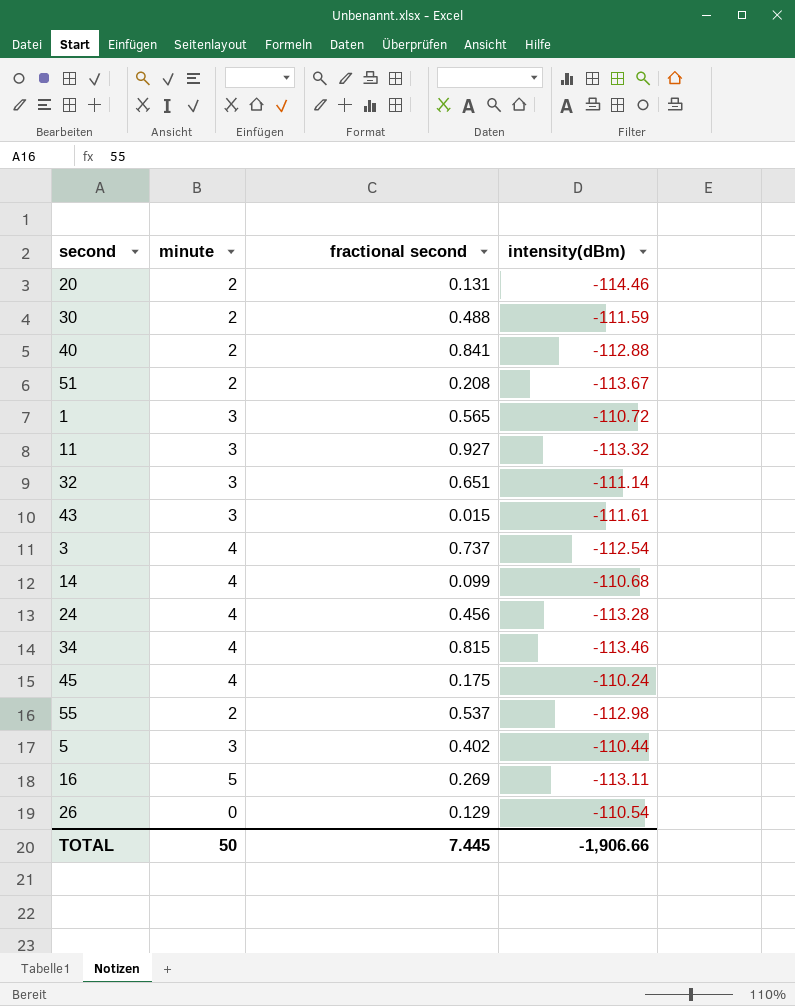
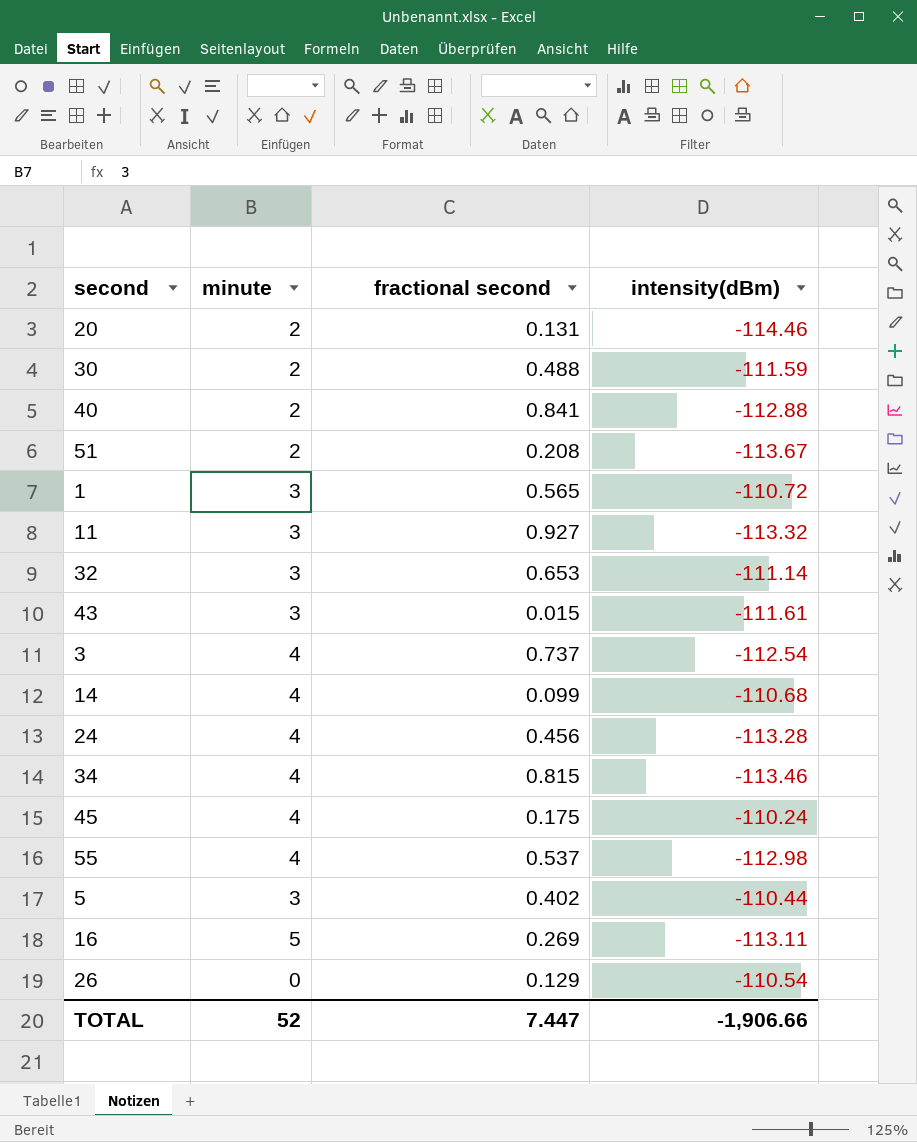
32 | fractional second: 0.651 -> 0.653
55 | minute: 2 -> 4
TOTAL | minute: 50 -> 52
TOTAL | fractional second: 7.445 -> 7.447

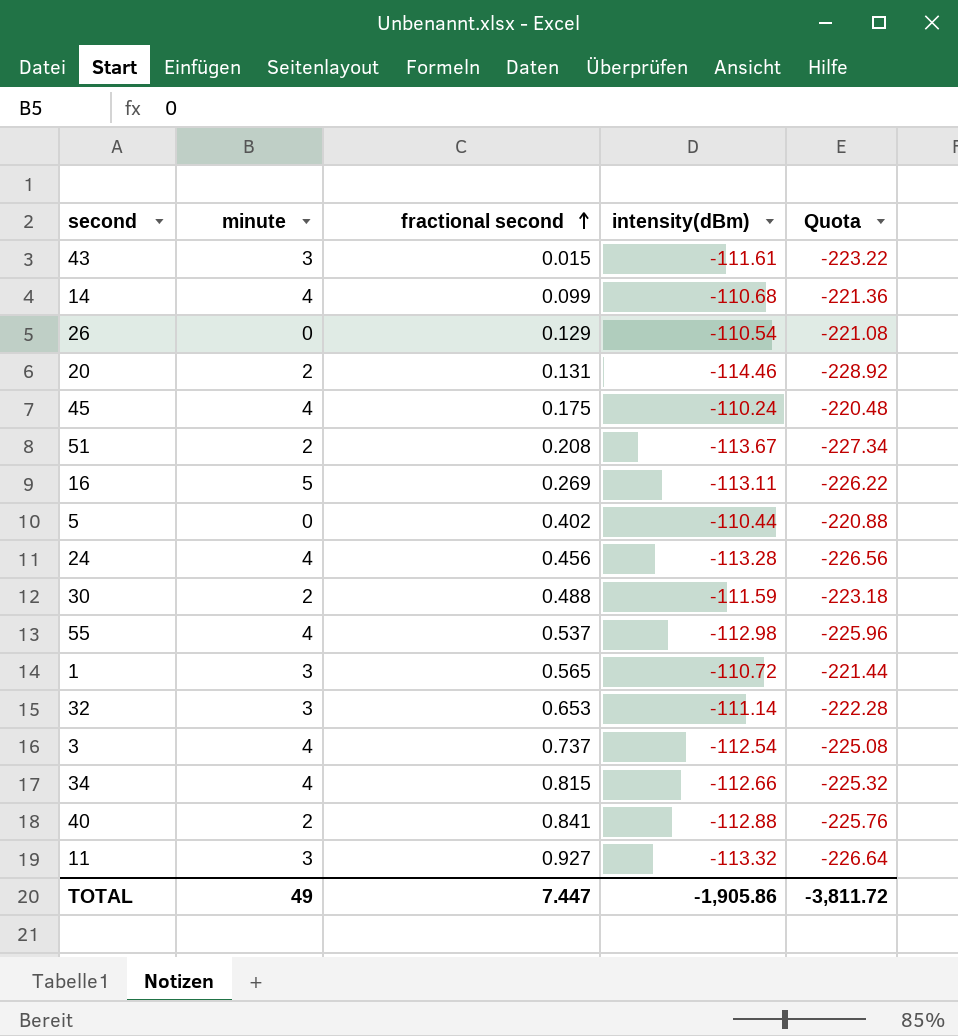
row order: none -> fractional second ascending
column Quota | formula: none -> [intensity(dBm)] * 2
5 | minute: 3 -> 0
34 | intensity(dBm): -113.46 -> -112.66
TOTAL | minute: 52 -> 49
TOTAL | intensity(dBm): -1,906.66 -> -1,905.86

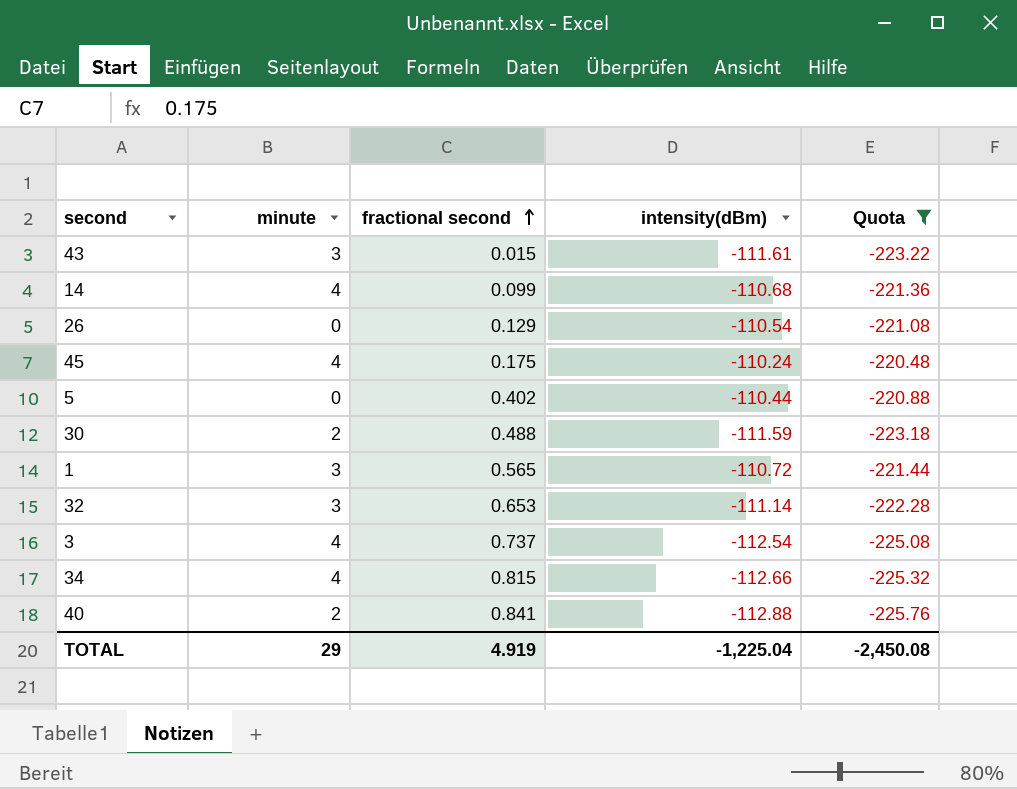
filter: none -> Quota >= -225.76
TOTAL | minute: 49 -> 29
TOTAL | fractional second: 7.447 -> 4.919
TOTAL | intensity(dBm): -1,905.86 -> -1,225.04
TOTAL | Quota: -3,811.72 -> -2,450.08

